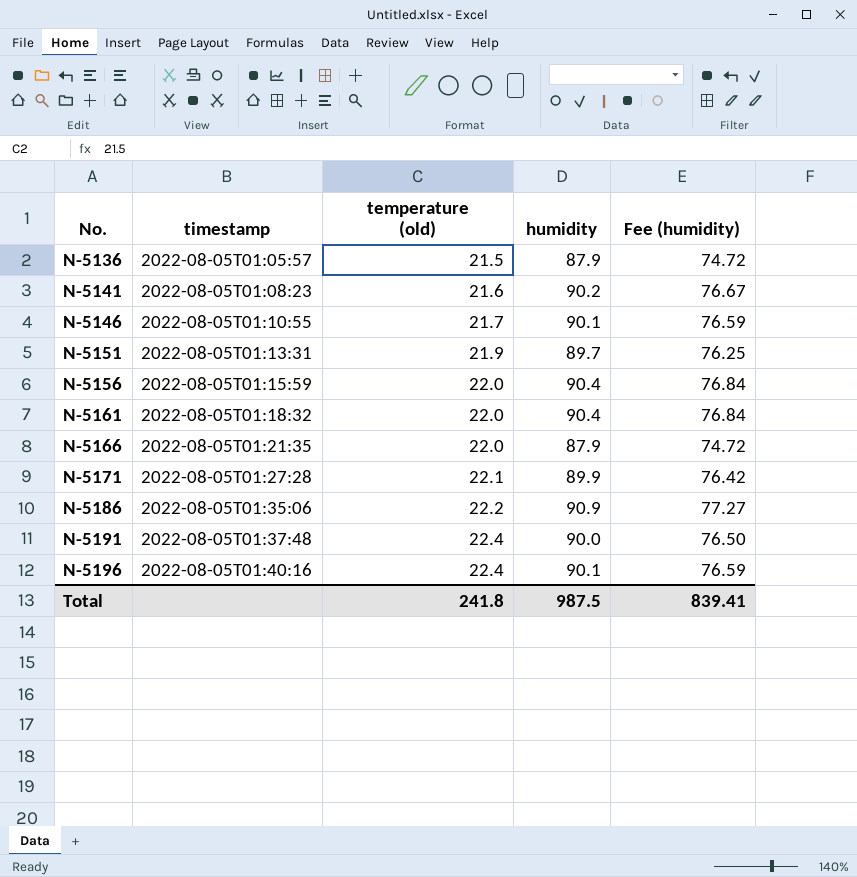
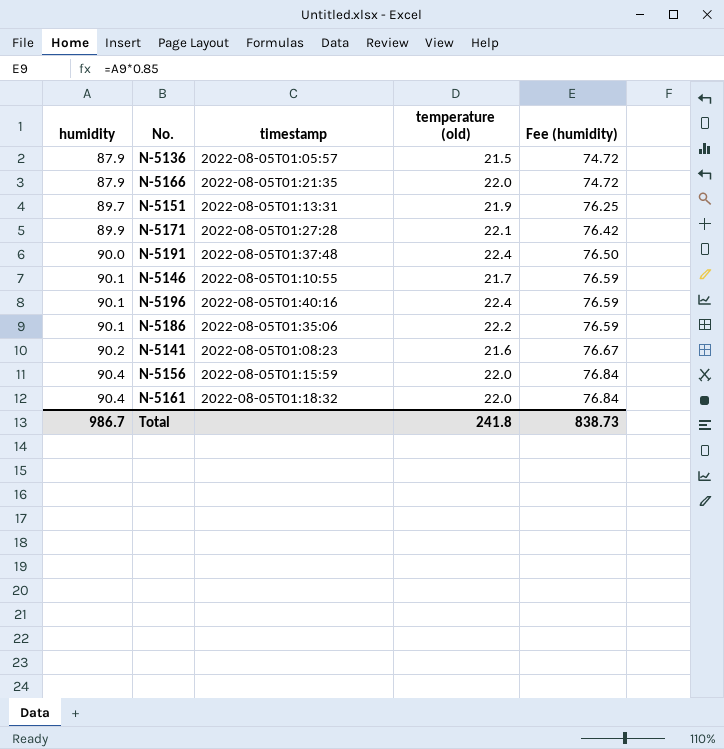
row order: No. ascending -> humidity ascending
column humidity | position: 4 -> 1
N-5186 | humidity: 90.9 -> 90.1
N-5186 | Fee (humidity): 77.27 -> 76.59
Total | humidity: 987.5 -> 986.7
Total | Fee (humidity): 839.41 -> 838.73

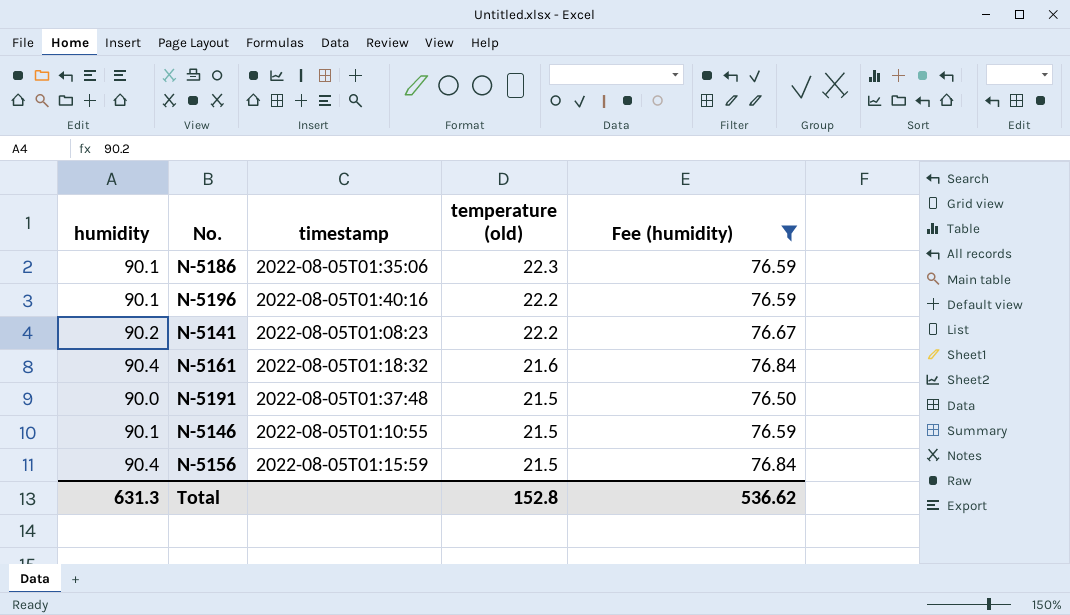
filter: none -> Fee (humidity) >= 76.50
row order: humidity ascending -> temperature (old) descending
N-5186 | temperature (old): 22.2 -> 22.3
N-5196 | temperature (old): 22.4 -> 22.2
N-5141 | temperature (old): 21.6 -> 22.2
N-5161 | temperature (old): 22.0 -> 21.6
N-5191 | temperature (old): 22.4 -> 21.5
N-5146 | temperature (old): 21.7 -> 21.5
N-5156 | temperature (old): 22.0 -> 21.5
Total | humidity: 986.7 -> 631.3
Total | temperature (old): 241.8 -> 152.8
Total | Fee (humidity): 838.73 -> 536.62

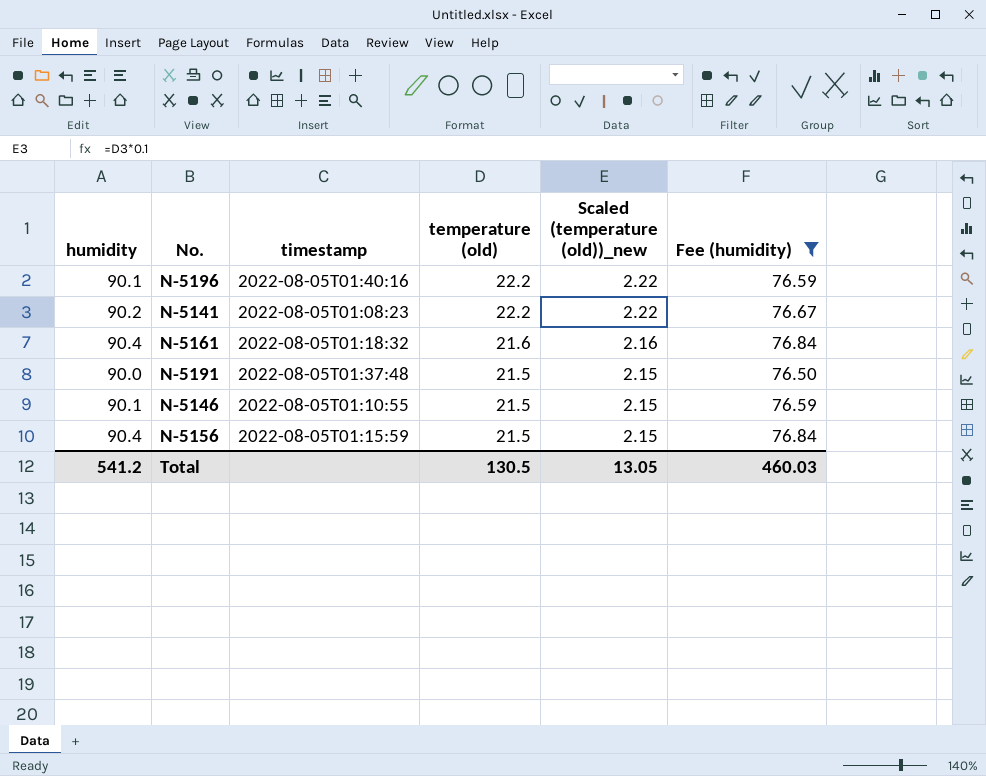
column Scaled (temperature (old))_new | formula: none -> [temperature (old)] * 0.1
row N-5186: 90.1 | 2022-08-05T01:35:06 | 22.3 | 76.59 -> none
Total | humidity: 631.3 -> 541.2
Total | temperature (old): 152.8 -> 130.5
Total | Fee (humidity): 536.62 -> 460.03

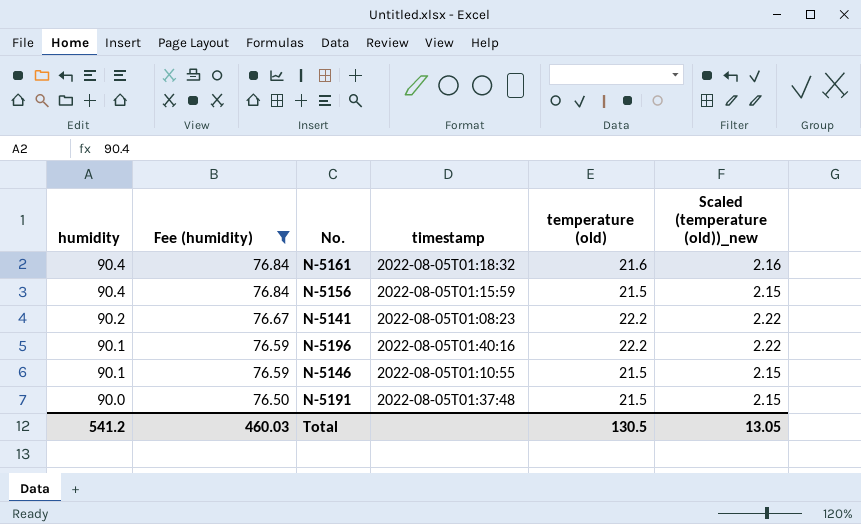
row order: temperature (old) descending -> humidity descending
column Fee (humidity) | position: 6 -> 2

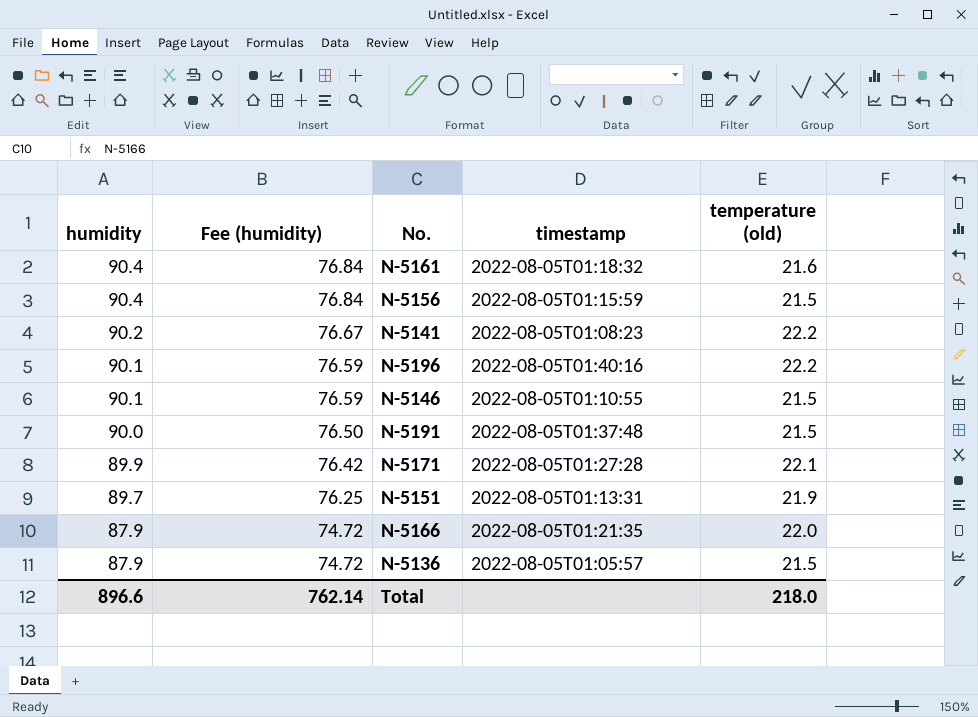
filter: Fee (humidity) >= 76.50 -> none
column Scaled (temperature (old))_new | formula: [temperature (old)] * 0.1 -> none
Total | humidity: 541.2 -> 896.6
Total | Fee (humidity): 460.03 -> 762.14
Total | temperature (old): 130.5 -> 218.0

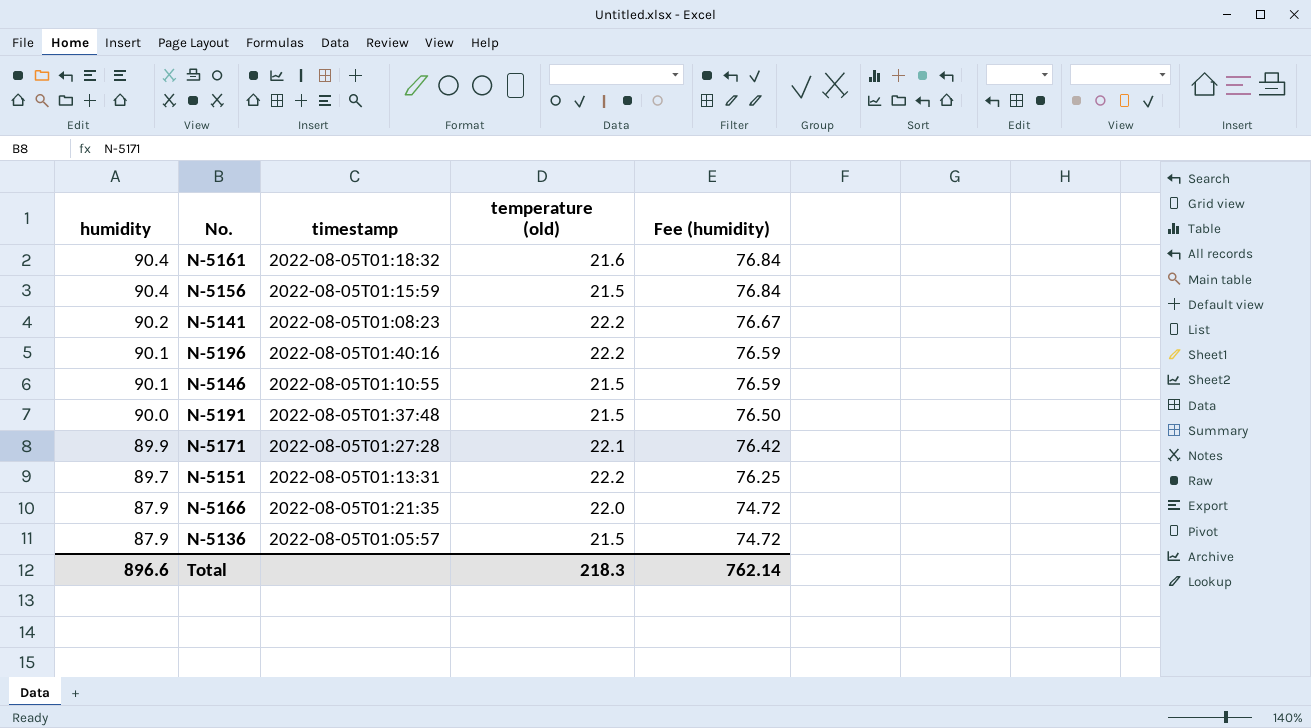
column Fee (humidity) | position: 2 -> 5
N-5151 | temperature (old): 21.9 -> 22.2
Total | temperature (old): 218.0 -> 218.3

